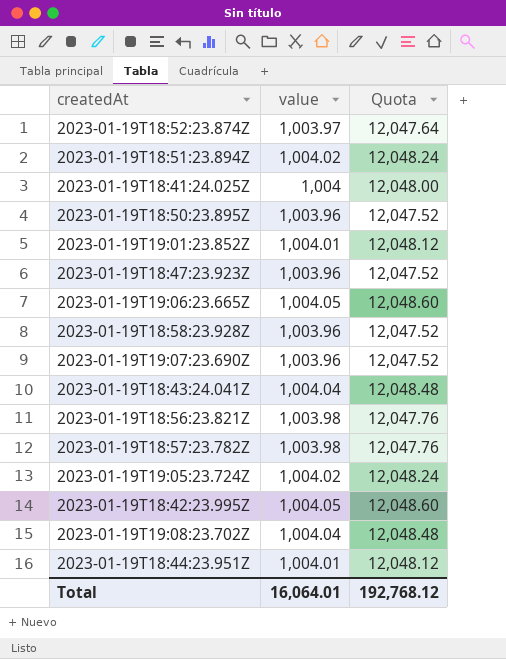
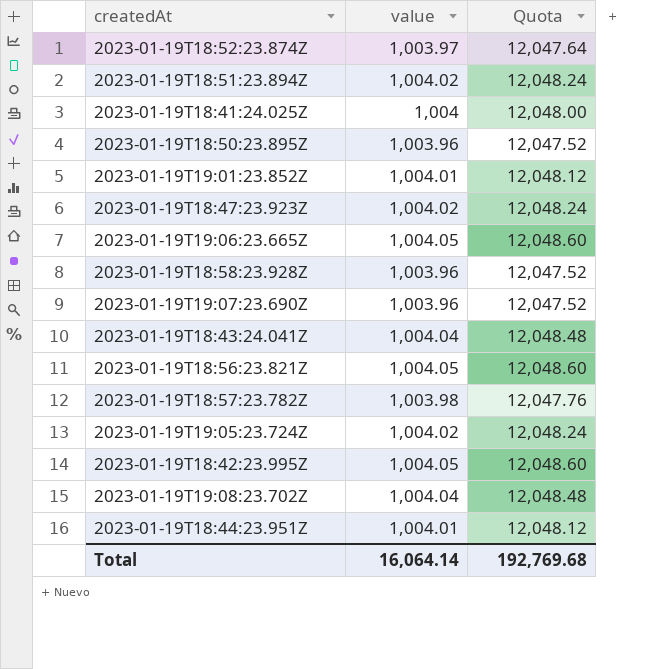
2023-01-19T18:47:23.923Z | value: 1,003.96 -> 1,004.02
2023-01-19T18:47:23.923Z | Quota: 12,047.52 -> 12,048.24
2023-01-19T18:56:23.821Z | value: 1,003.98 -> 1,004.05
2023-01-19T18:56:23.821Z | Quota: 12,047.76 -> 12,048.60
Total | value: 16,064.01 -> 16,064.14
Total | Quota: 192,768.12 -> 192,769.68

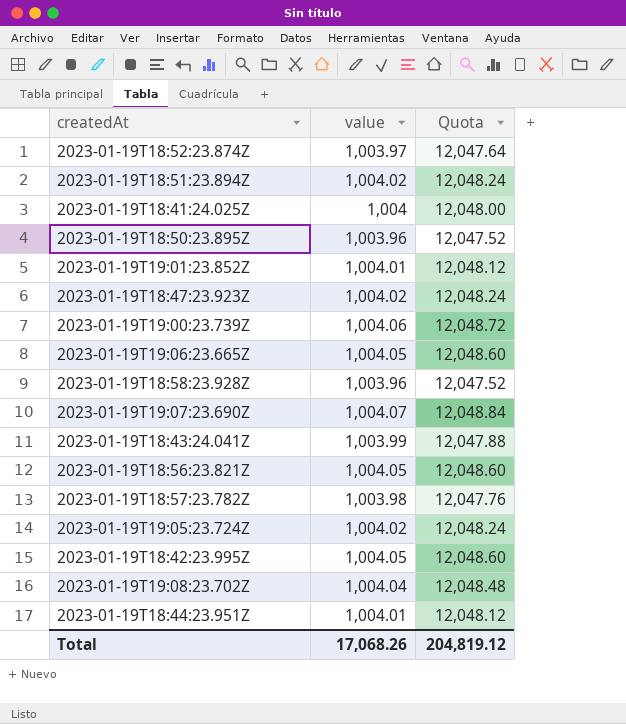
row 2023-01-19T19:00:23.739Z: none -> 1,004.06 | 12,048.72
2023-01-19T19:07:23.690Z | value: 1,003.96 -> 1,004.07
2023-01-19T19:07:23.690Z | Quota: 12,047.52 -> 12,048.84
2023-01-19T18:43:24.041Z | value: 1,004.04 -> 1,003.99
2023-01-19T18:43:24.041Z | Quota: 12,048.48 -> 12,047.88
Total | value: 16,064.14 -> 17,068.26
Total | Quota: 192,769.68 -> 204,819.12

